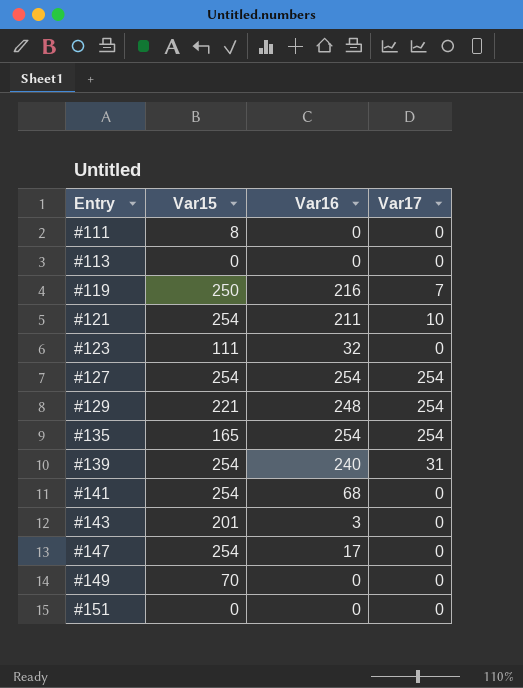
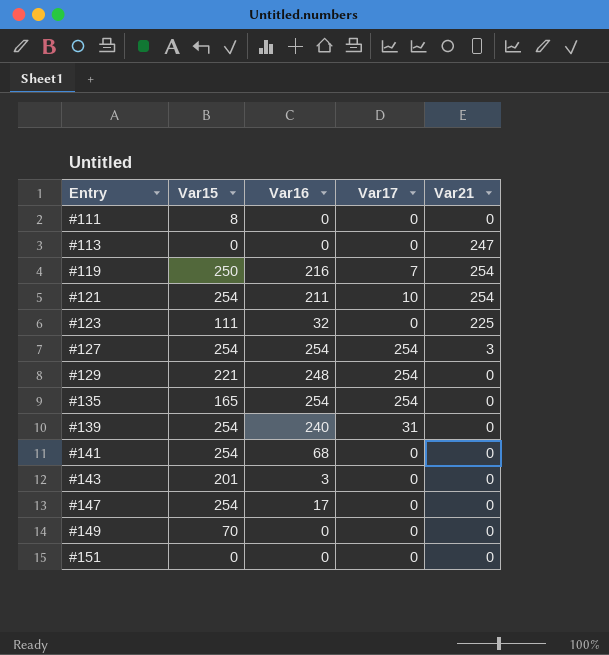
column Var21 | position: none -> 5

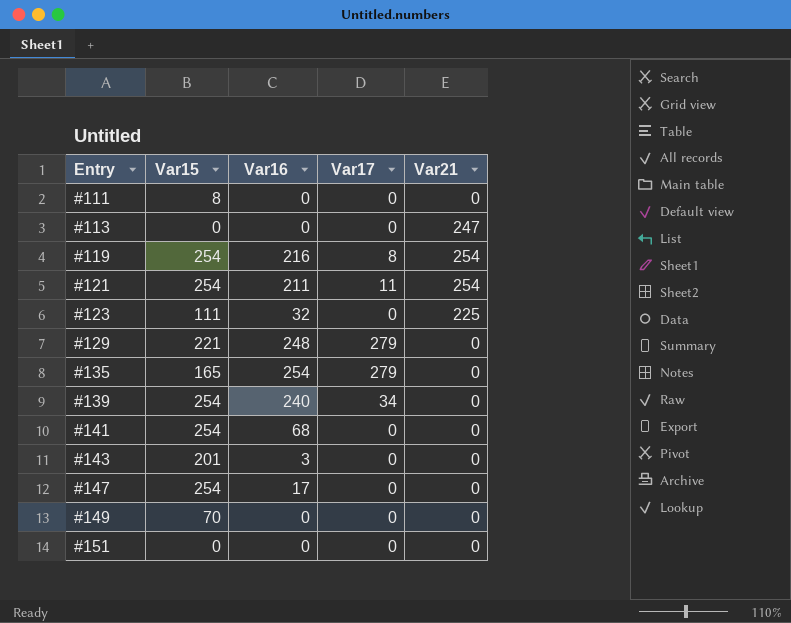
row #127: 254 | 254 | 254 | 3 -> none
#119 | Var15: 250 -> 254
#119 | Var17: 7 -> 8
#121 | Var17: 10 -> 11
#129 | Var17: 254 -> 279
#135 | Var17: 254 -> 279
#139 | Var17: 31 -> 34

